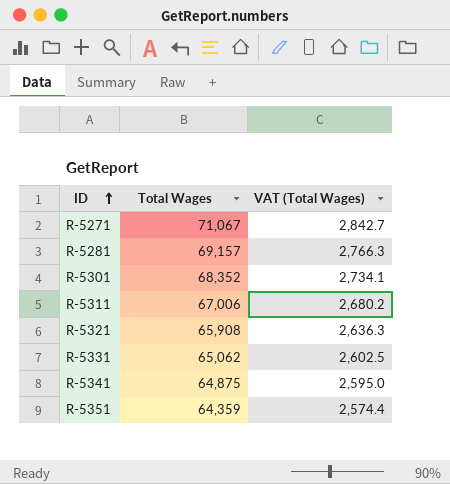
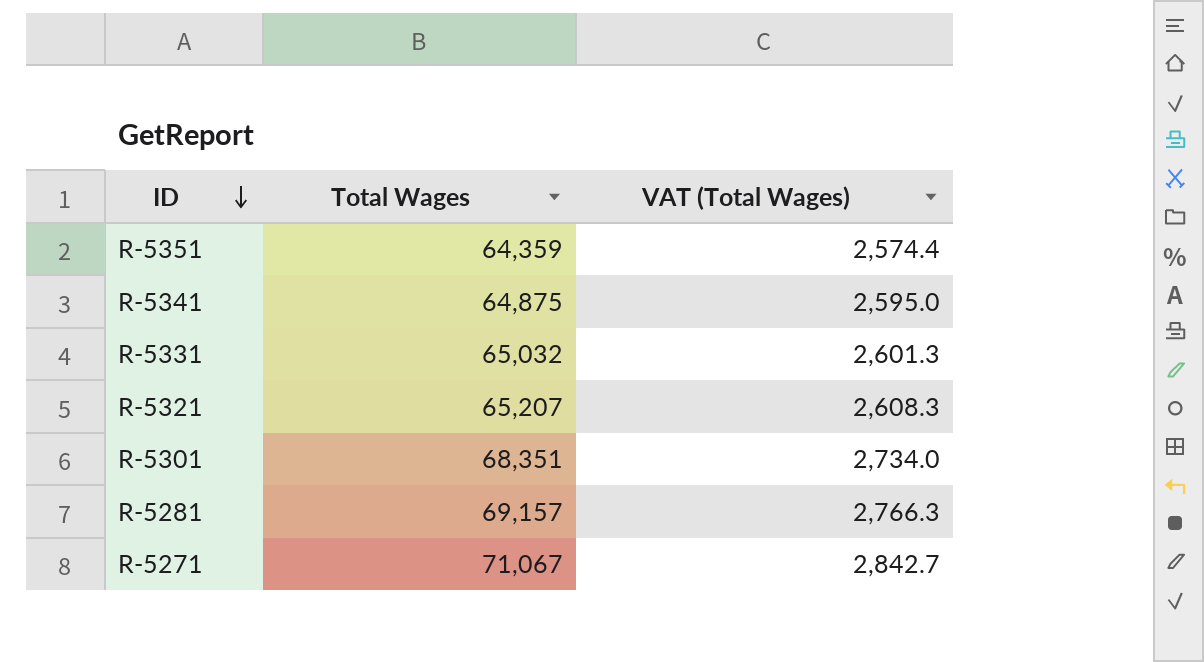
row order: ID ascending -> ID descending
row R-5311: 67,006 | 2,680.2 -> none
R-5331 | Total Wages: 65,062 -> 65,032
R-5331 | VAT (Total Wages): 2,602.5 -> 2,601.3
R-5321 | Total Wages: 65,908 -> 65,207
R-5321 | VAT (Total Wages): 2,636.3 -> 2,608.3
R-5301 | Total Wages: 68,352 -> 68,351
R-5301 | VAT (Total Wages): 2,734.1 -> 2,734.0

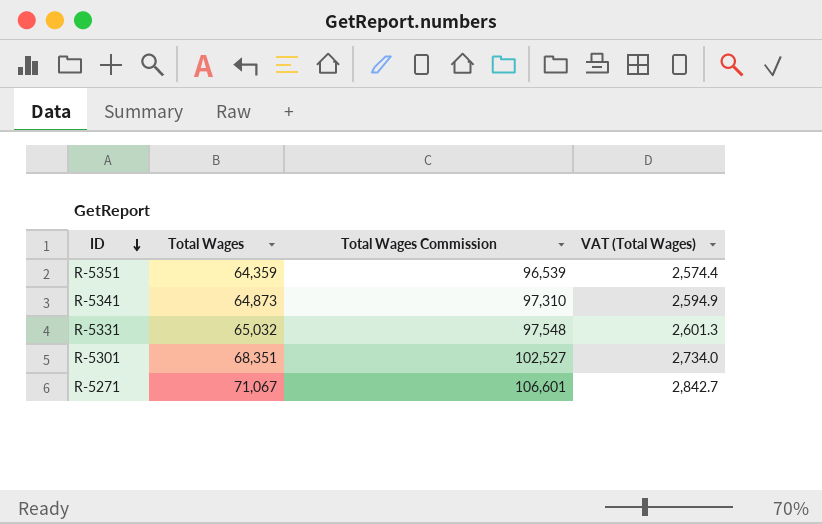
column Total Wages Commission | formula: none -> [Total Wages] * 1.5
row R-5321: 65,207 | 2,608.3 -> none
row R-5281: 69,157 | 2,766.3 -> none
R-5341 | Total Wages: 64,875 -> 64,873
R-5341 | VAT (Total Wages): 2,595.0 -> 2,594.9

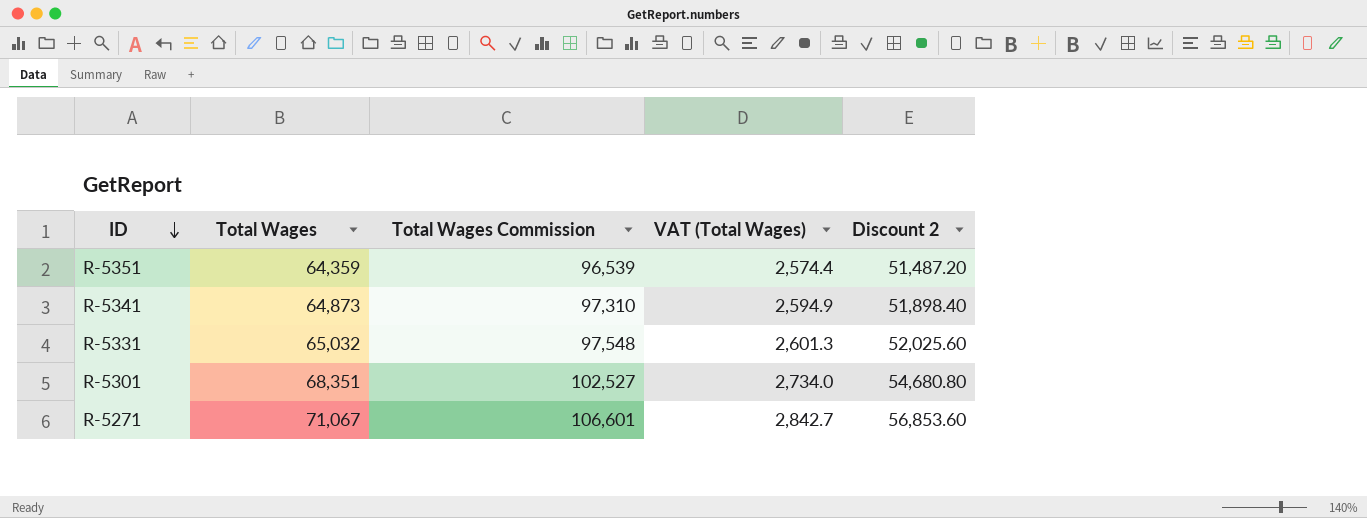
column Discount 2 | formula: none -> [Total Wages] * 0.8

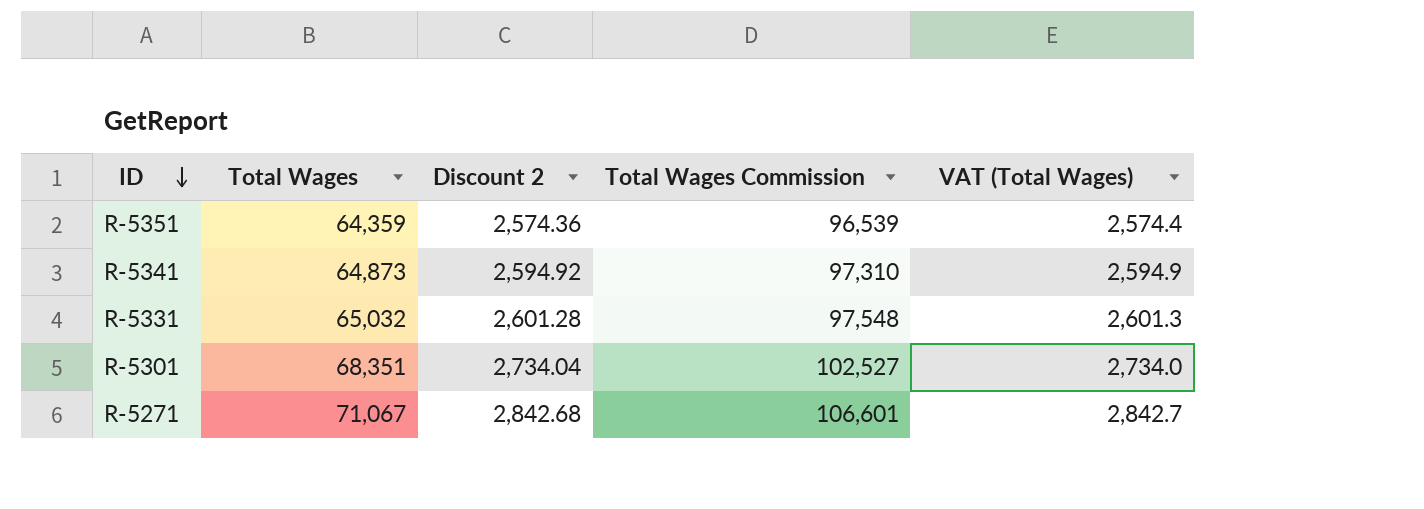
column Discount 2 | formula: [Total Wages] * 0.8 -> [Total Wages] * 0.04
column Discount 2 | position: 5 -> 3

